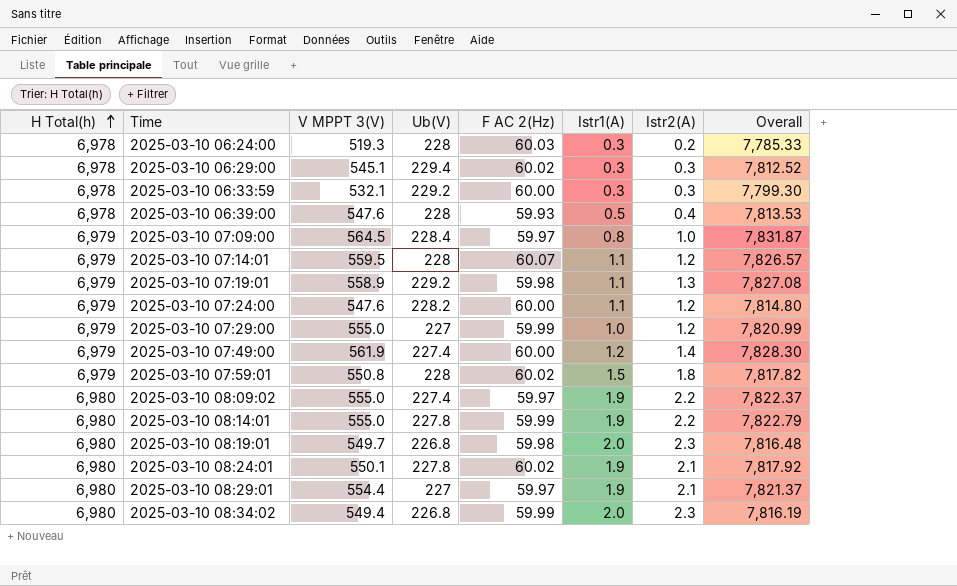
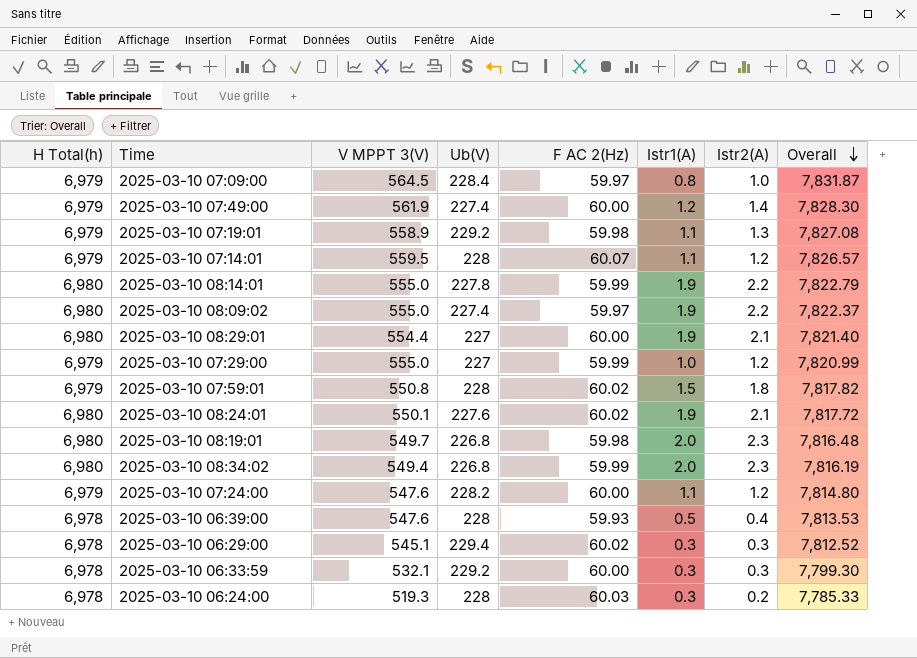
row order: H Total(h) ascending -> Overall descending
2025-03-10 08:29:01 | F AC 2(Hz): 59.97 -> 60.00
2025-03-10 08:29:01 | Overall: 7,821.37 -> 7,821.40
2025-03-10 08:24:01 | Ub(V): 227.8 -> 227.6
2025-03-10 08:24:01 | Overall: 7,817.92 -> 7,817.72

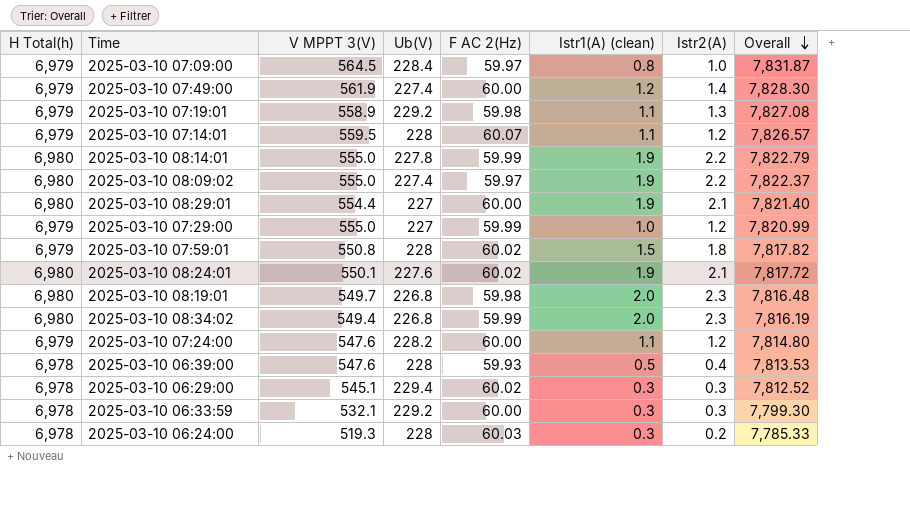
column name: Istr1(A) -> Istr1(A) (clean)

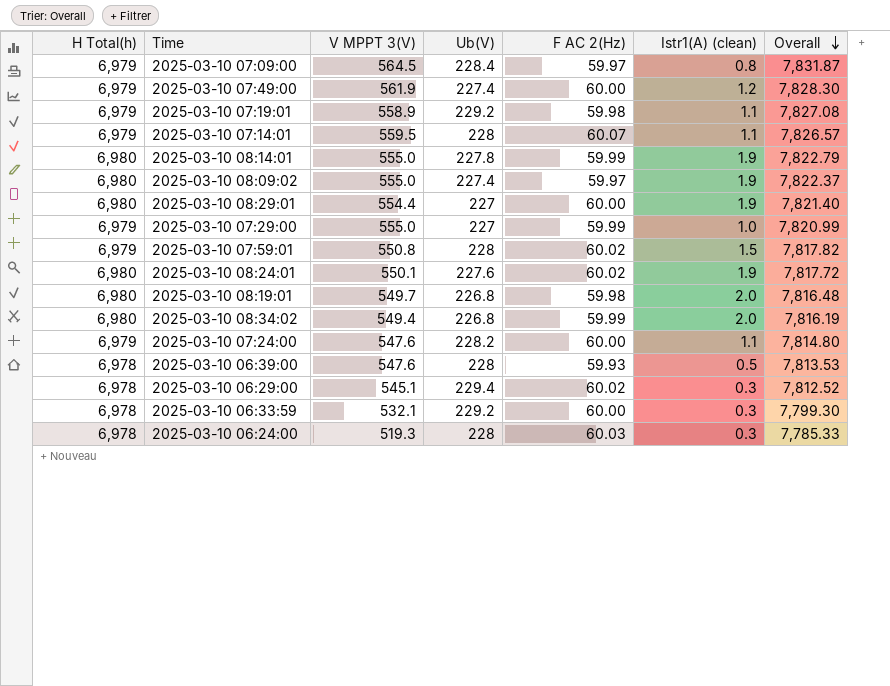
column Istr2(A) | position: 7 -> none

